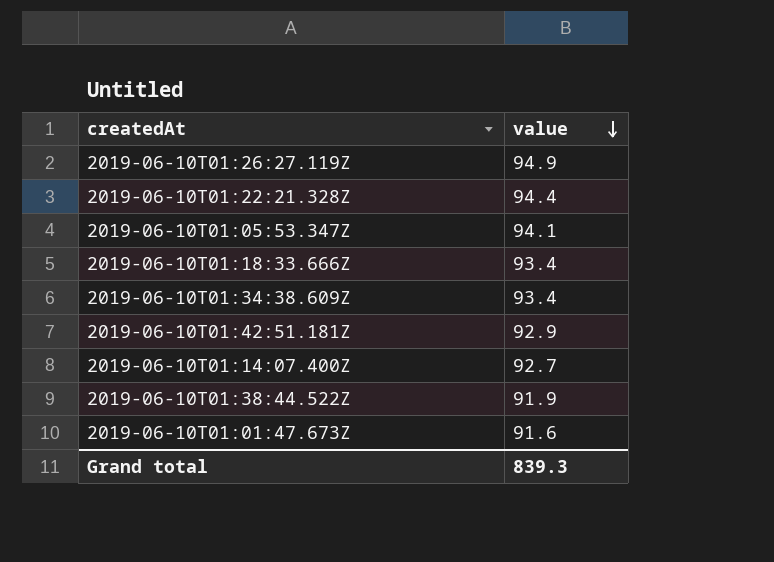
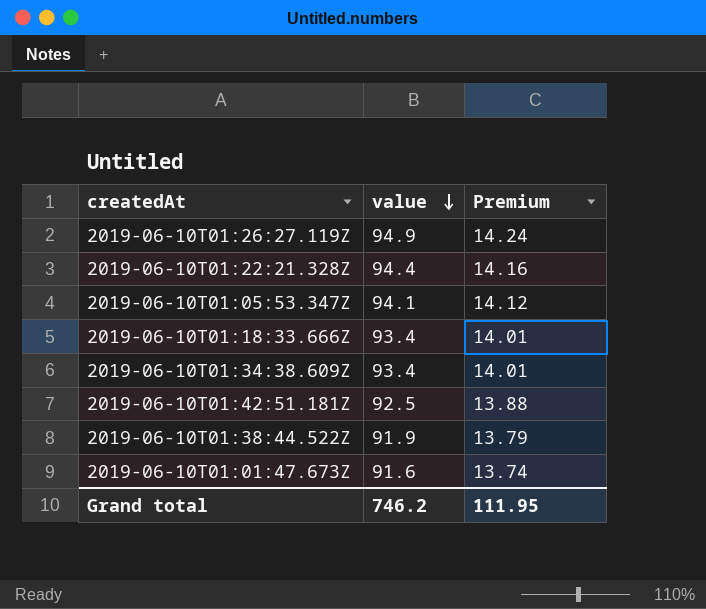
column Premium | formula: none -> [value] * 0.15
row 2019-06-10T01:14:07.400Z: 92.7 -> none
2019-06-10T01:42:51.181Z | value: 92.9 -> 92.5
Grand total | value: 839.3 -> 746.2

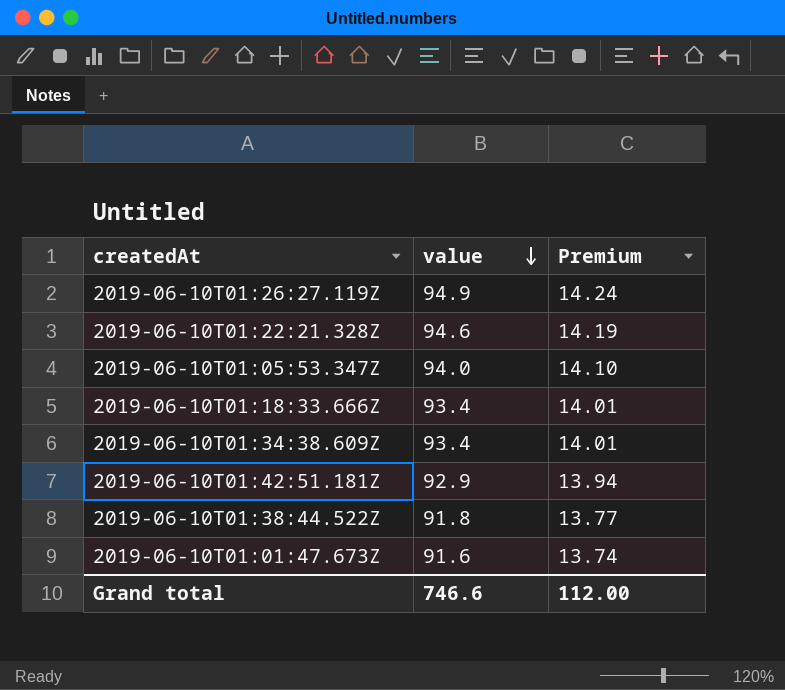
2019-06-10T01:22:21.328Z | value: 94.4 -> 94.6
2019-06-10T01:22:21.328Z | Premium: 14.16 -> 14.19
2019-06-10T01:05:53.347Z | value: 94.1 -> 94.0
2019-06-10T01:05:53.347Z | Premium: 14.12 -> 14.10
2019-06-10T01:42:51.181Z | value: 92.5 -> 92.9
2019-06-10T01:42:51.181Z | Premium: 13.88 -> 13.94
2019-06-10T01:38:44.522Z | value: 91.9 -> 91.8
2019-06-10T01:38:44.522Z | Premium: 13.79 -> 13.77
Grand total | value: 746.2 -> 746.6
Grand total | Premium: 111.95 -> 112.00

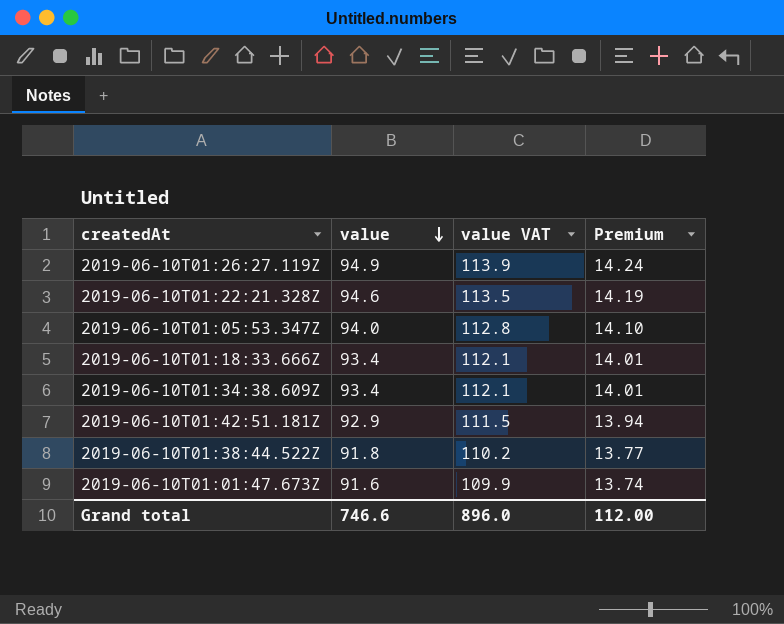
column value VAT | formula: none -> [value] * 1.2

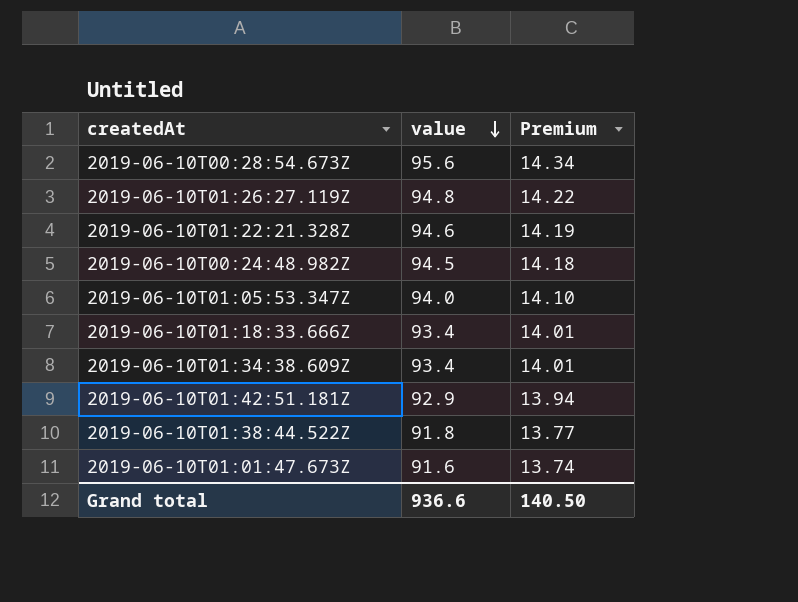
column value VAT | formula: [value] * 1.2 -> none
row 2019-06-10T00:28:54.673Z: none -> 95.6 | 14.34
2019-06-10T01:26:27.119Z | value: 94.9 -> 94.8
2019-06-10T01:26:27.119Z | Premium: 14.24 -> 14.22
row 2019-06-10T00:24:48.982Z: none -> 94.5 | 14.18
Grand total | value: 746.6 -> 936.6
Grand total | Premium: 112.00 -> 140.50

